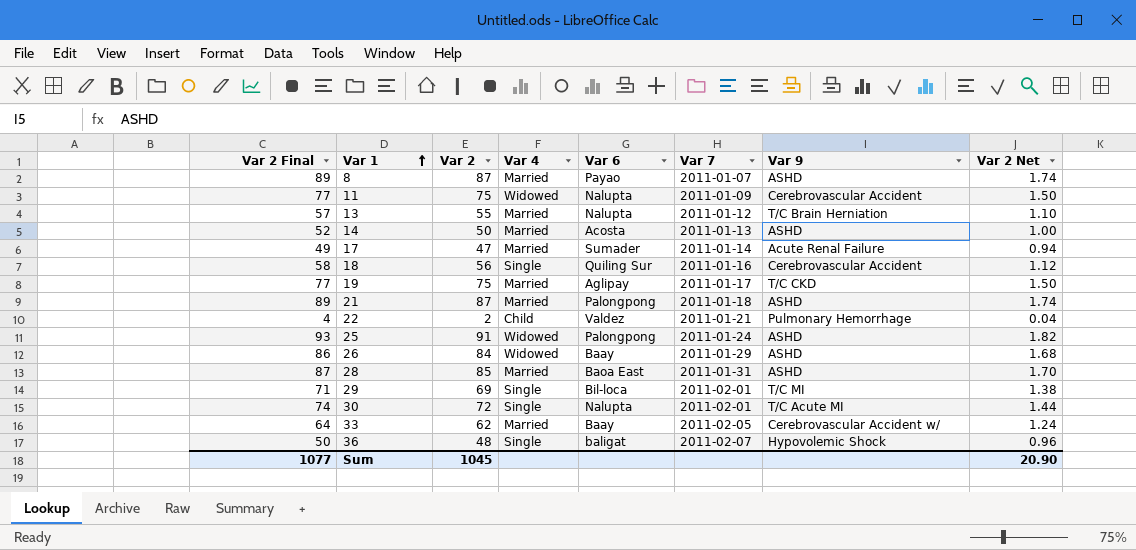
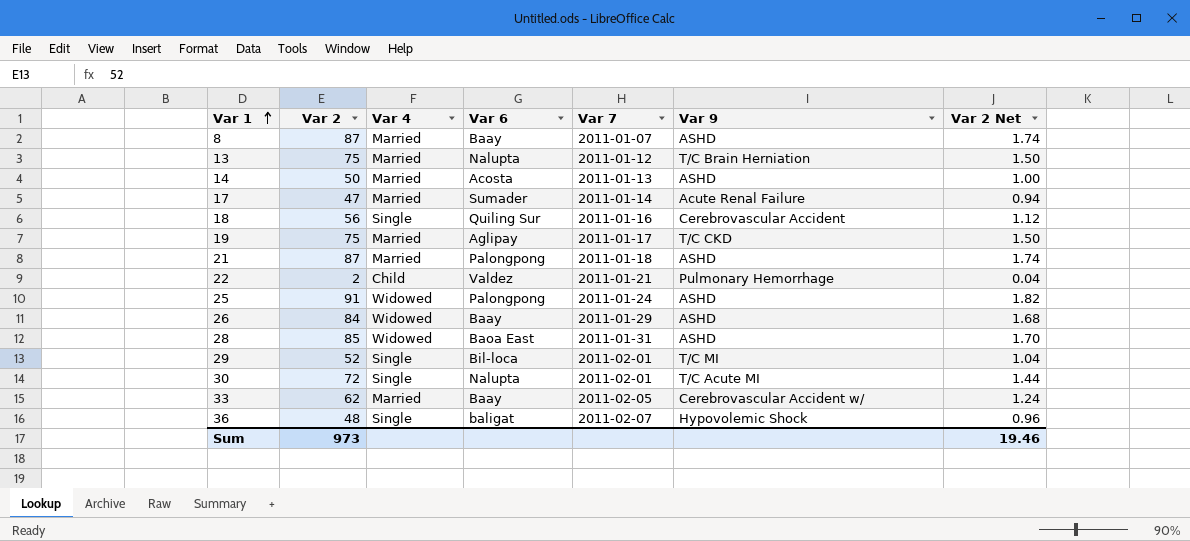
column Var 2 Final | formula: [Var 2] + 2 -> none
row 11: 77 | 75 | Widowed | Nalupta | 2011-01-09 | Cerebrovascular Accident | 1.50 -> none
8 | Var 6: Payao -> Baay
13 | Var 2: 55 -> 75
13 | Var 2 Net: 1.10 -> 1.50
28 | Var 4: Married -> Widowed
29 | Var 2: 69 -> 52
29 | Var 2 Net: 1.38 -> 1.04
Sum | Var 2: 1045 -> 973
Sum | Var 2 Net: 20.90 -> 19.46

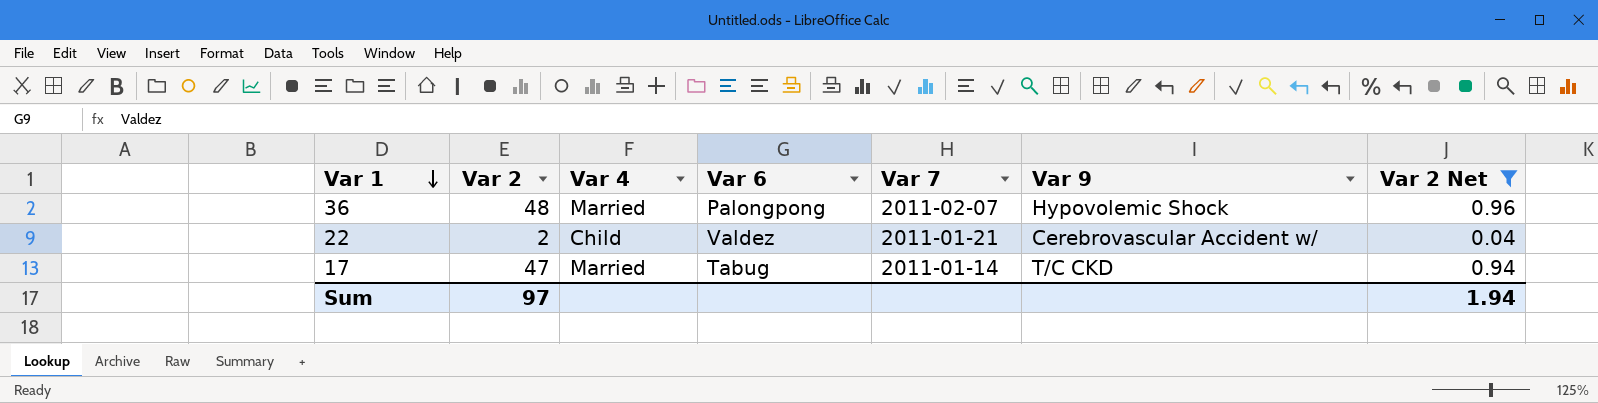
filter: none -> Var 2 Net <= 0.96
row order: Var 1 ascending -> Var 1 descending
36 | Var 4: Single -> Married
36 | Var 6: baligat -> Palongpong
22 | Var 9: Pulmonary Hemorrhage -> Cerebrovascular Accident w/
17 | Var 6: Sumader -> Tabug
17 | Var 9: Acute Renal Failure -> T/C CKD
Sum | Var 2: 973 -> 97
Sum | Var 2 Net: 19.46 -> 1.94

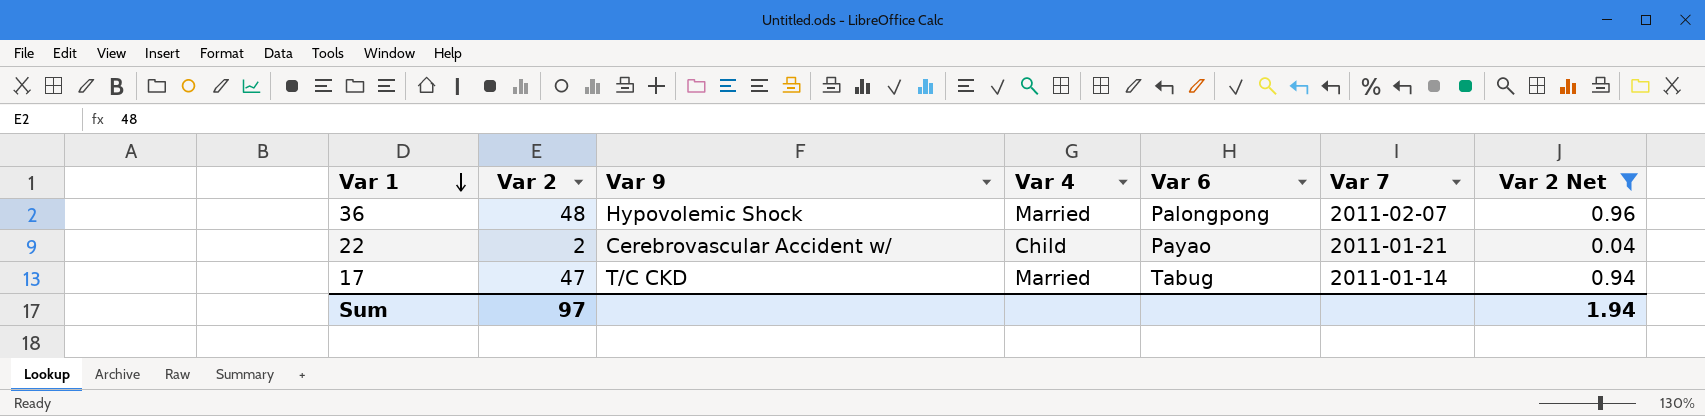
column Var 9 | position: 6 -> 3
22 | Var 6: Valdez -> Payao

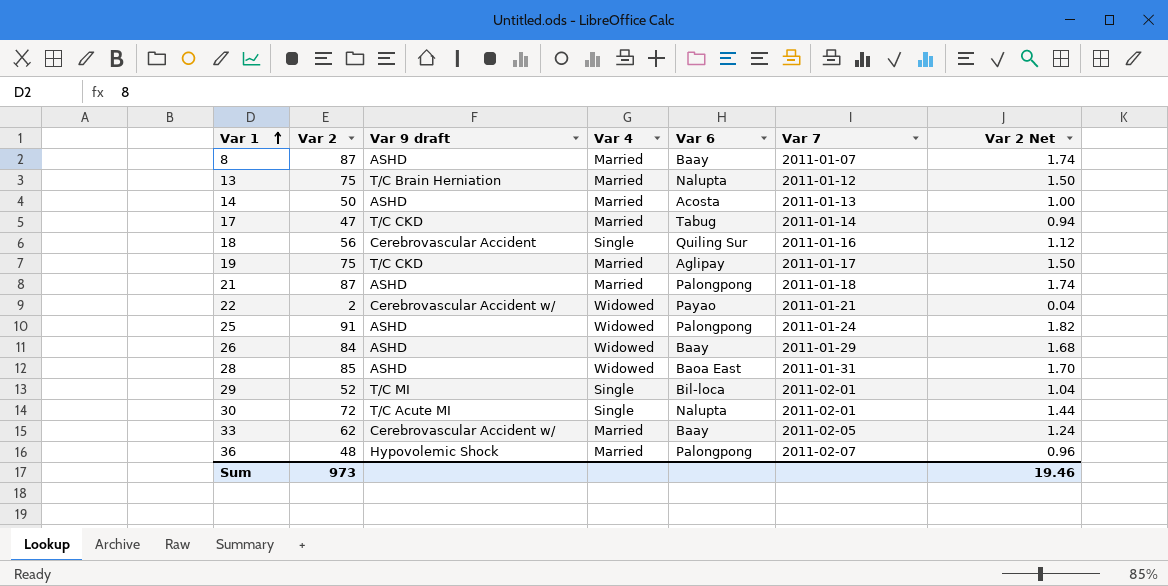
filter: Var 2 Net <= 0.96 -> none
row order: Var 1 descending -> Var 1 ascending
column name: Var 9 -> Var 9 draft
22 | Var 4: Child -> Widowed
Sum | Var 2: 97 -> 973
Sum | Var 2 Net: 1.94 -> 19.46

